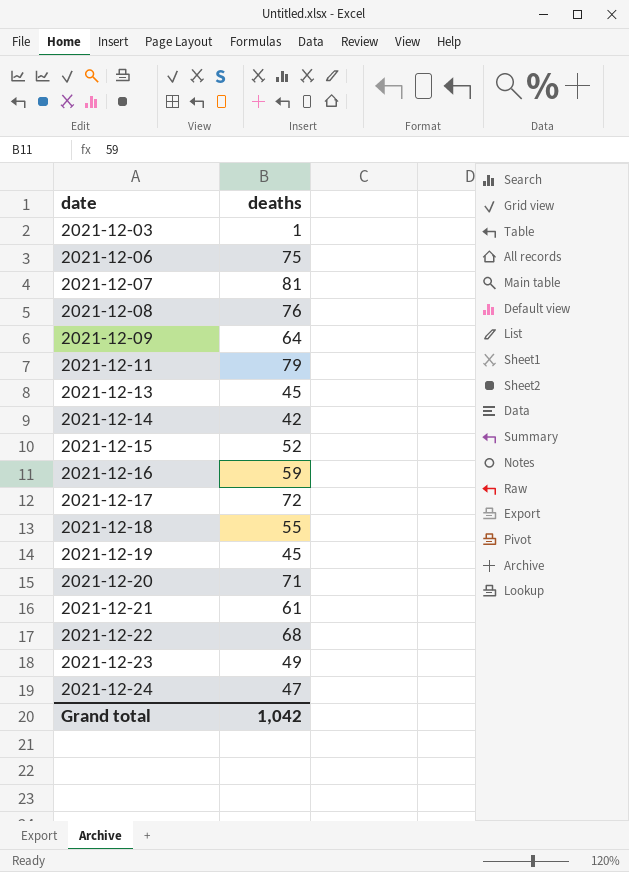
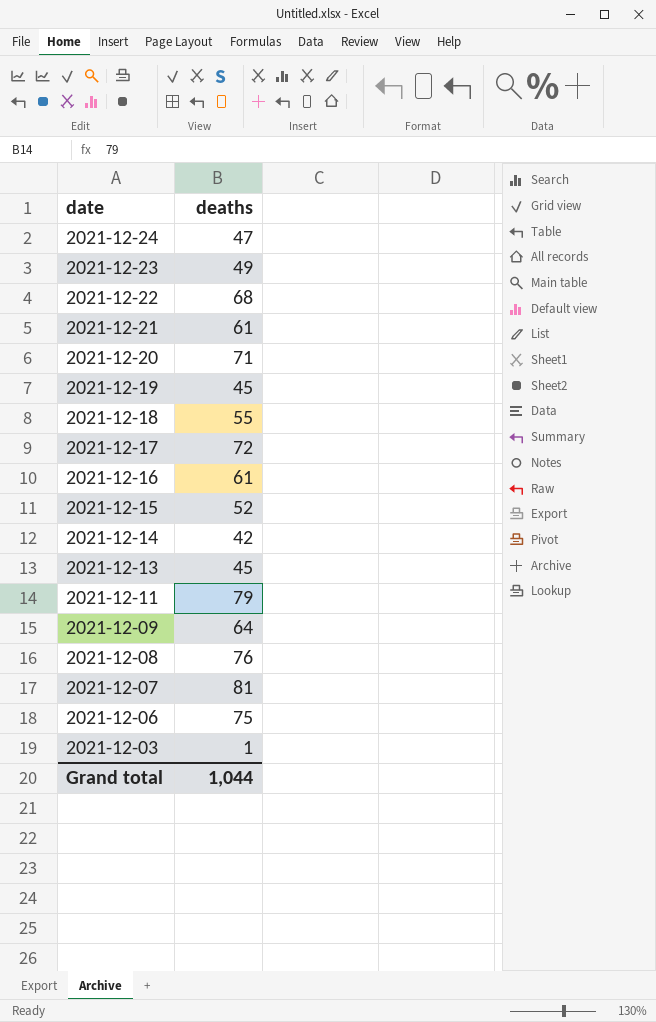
row order: date ascending -> date descending
2021-12-16 | deaths: 59 -> 61
Grand total | deaths: 1,042 -> 1,044

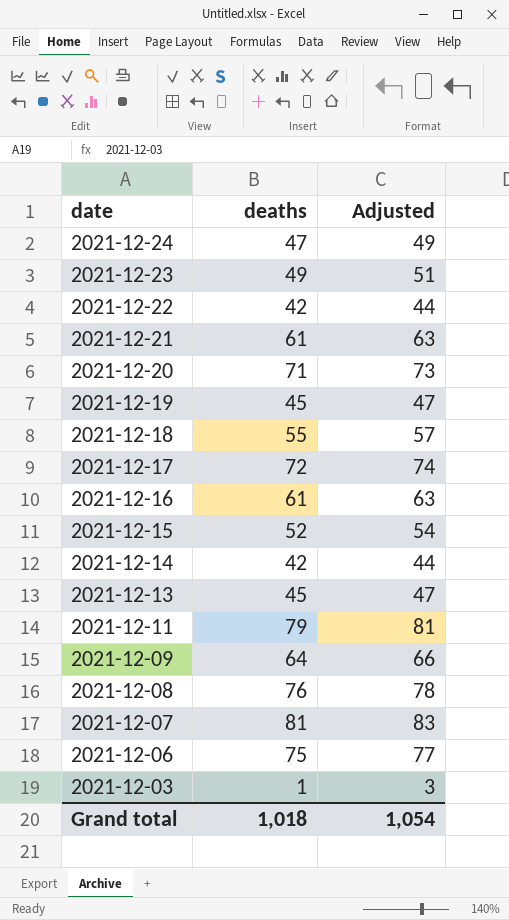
column Adjusted | formula: none -> [deaths] + 2
2021-12-22 | deaths: 68 -> 42
Grand total | deaths: 1,044 -> 1,018

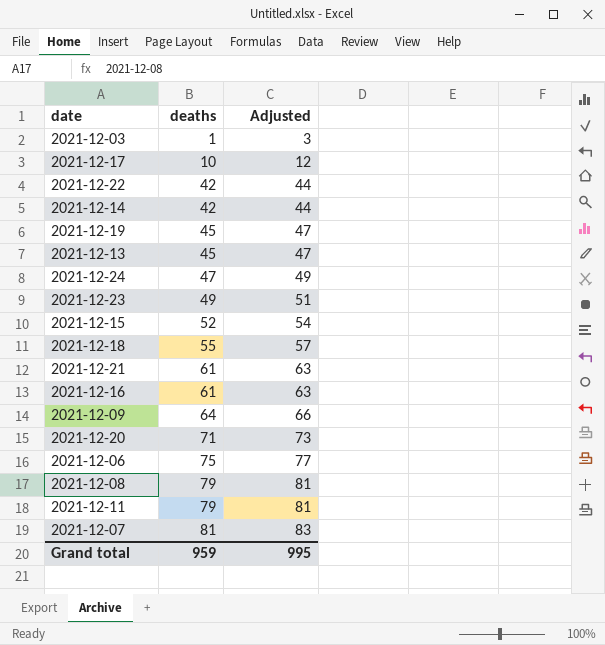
row order: date descending -> deaths ascending
2021-12-17 | deaths: 72 -> 10
2021-12-17 | Adjusted: 74 -> 12
2021-12-08 | deaths: 76 -> 79
2021-12-08 | Adjusted: 78 -> 81
Grand total | deaths: 1,018 -> 959
Grand total | Adjusted: 1,054 -> 995

